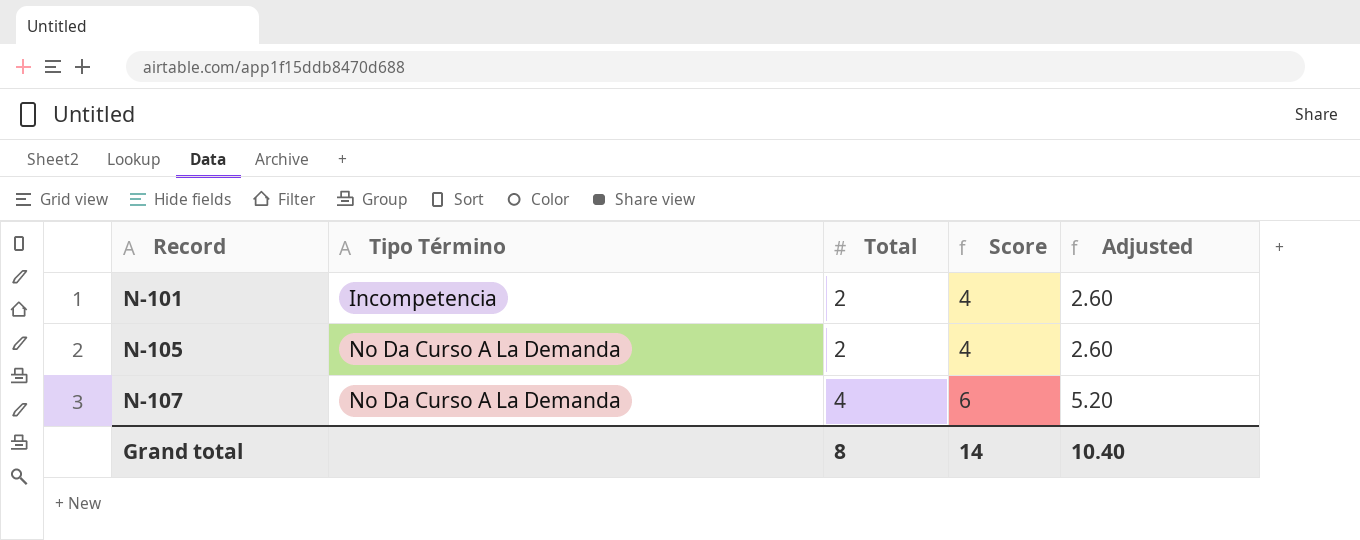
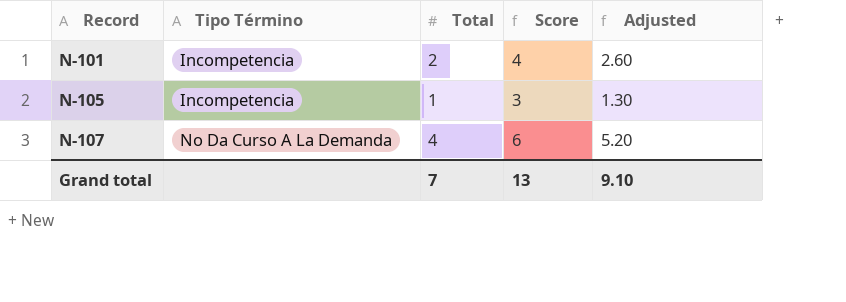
N-105 | Tipo Término: No Da Curso A La Demanda -> Incompetencia
N-105 | Total: 2 -> 1
N-105 | Score: 4 -> 3
N-105 | Adjusted: 2.60 -> 1.30
Grand total | Total: 8 -> 7
Grand total | Score: 14 -> 13
Grand total | Adjusted: 10.40 -> 9.10

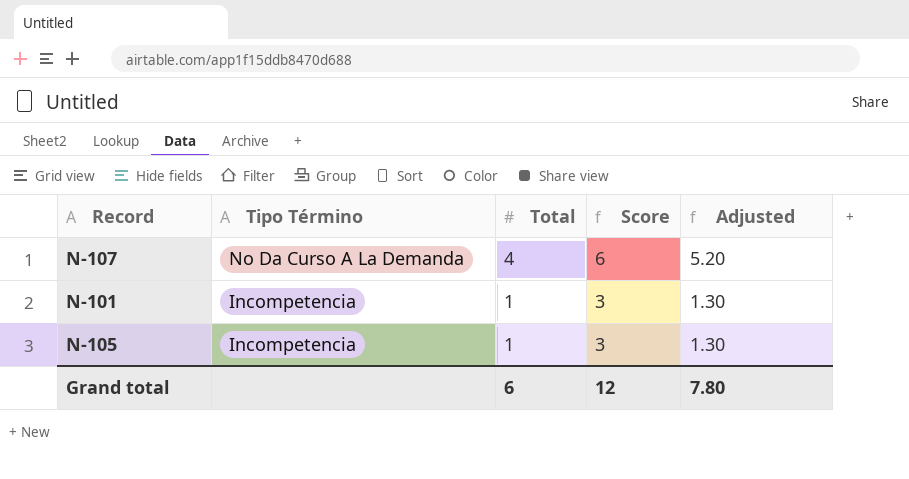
row order: Record ascending -> Tipo Término descending
N-101 | Total: 2 -> 1
N-101 | Score: 4 -> 3
N-101 | Adjusted: 2.60 -> 1.30
Grand total | Total: 7 -> 6
Grand total | Score: 13 -> 12
Grand total | Adjusted: 9.10 -> 7.80

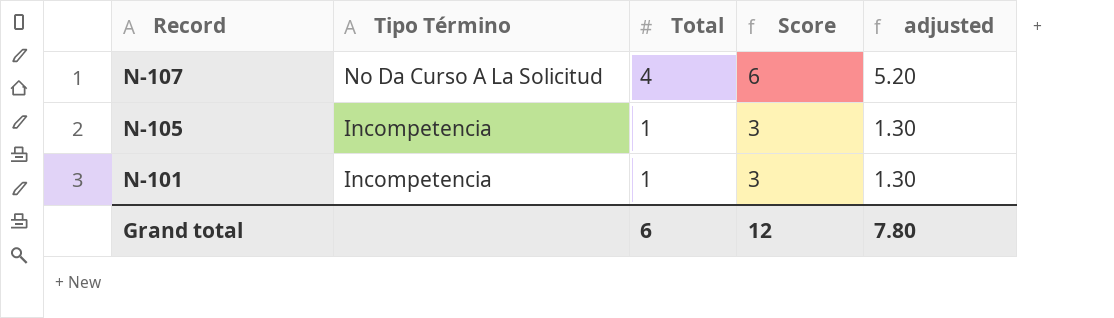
row order: Tipo Término descending -> Record descending
column name: Adjusted -> adjusted
N-107 | Tipo Término: No Da Curso A La Demanda -> No Da Curso A La Solicitud

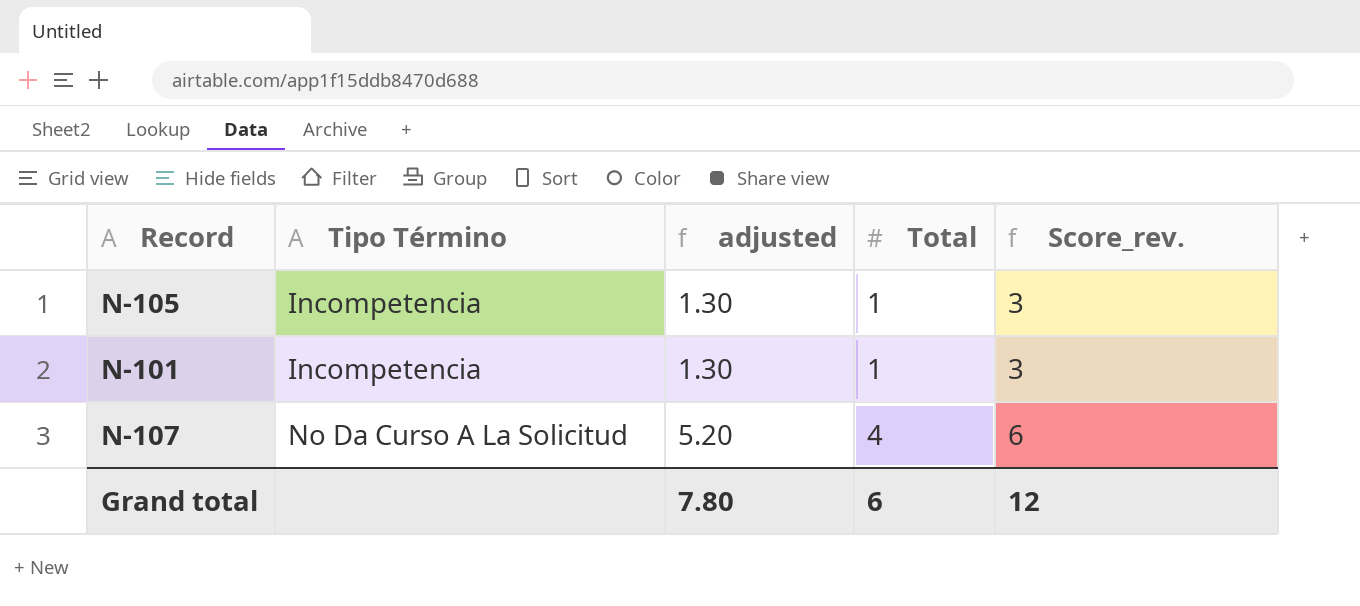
row order: Record descending -> Tipo Término ascending
column adjusted | position: 5 -> 3
column name: Score -> Score_rev.

